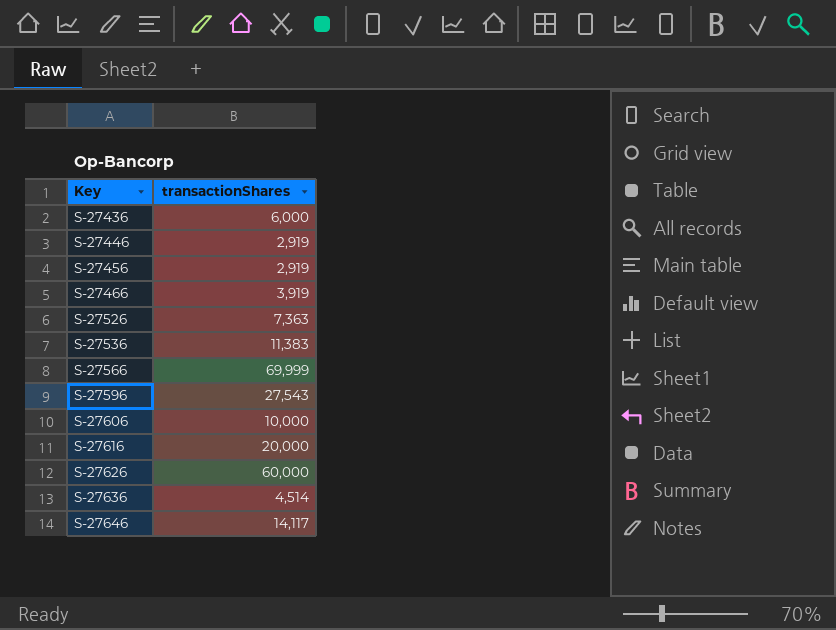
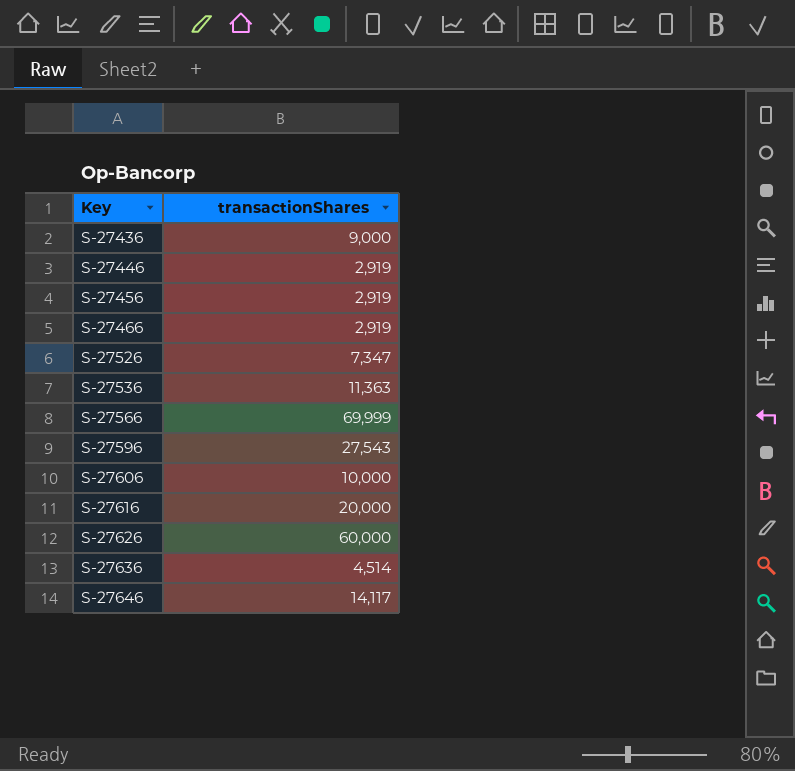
S-27436 | transactionShares: 6,000 -> 9,000
S-27466 | transactionShares: 3,919 -> 2,919
S-27526 | transactionShares: 7,363 -> 7,347
S-27536 | transactionShares: 11,383 -> 11,363

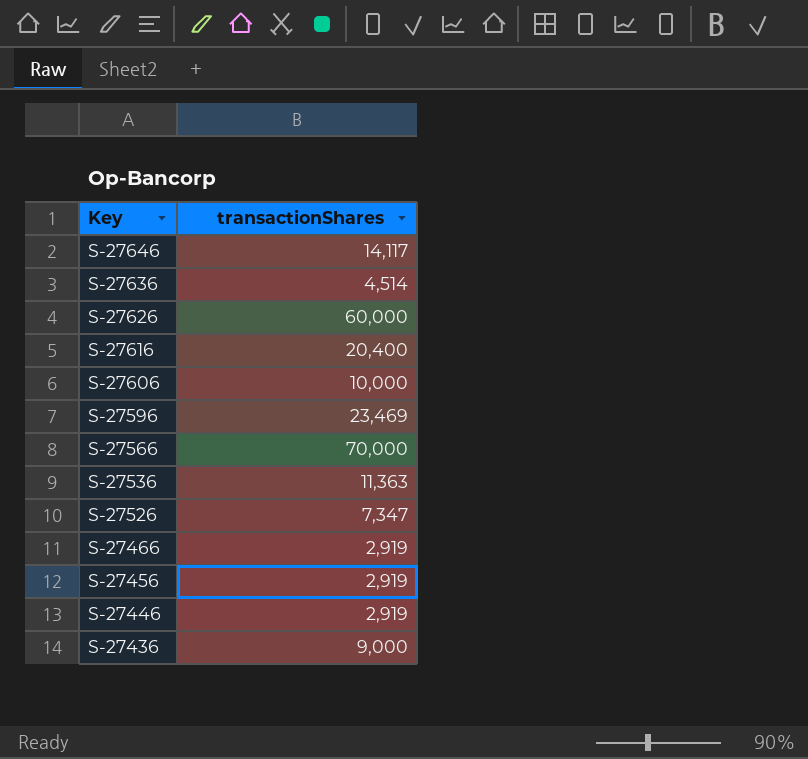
row order: Key ascending -> Key descending
S-27616 | transactionShares: 20,000 -> 20,400
S-27596 | transactionShares: 27,543 -> 23,469
S-27566 | transactionShares: 69,999 -> 70,000

